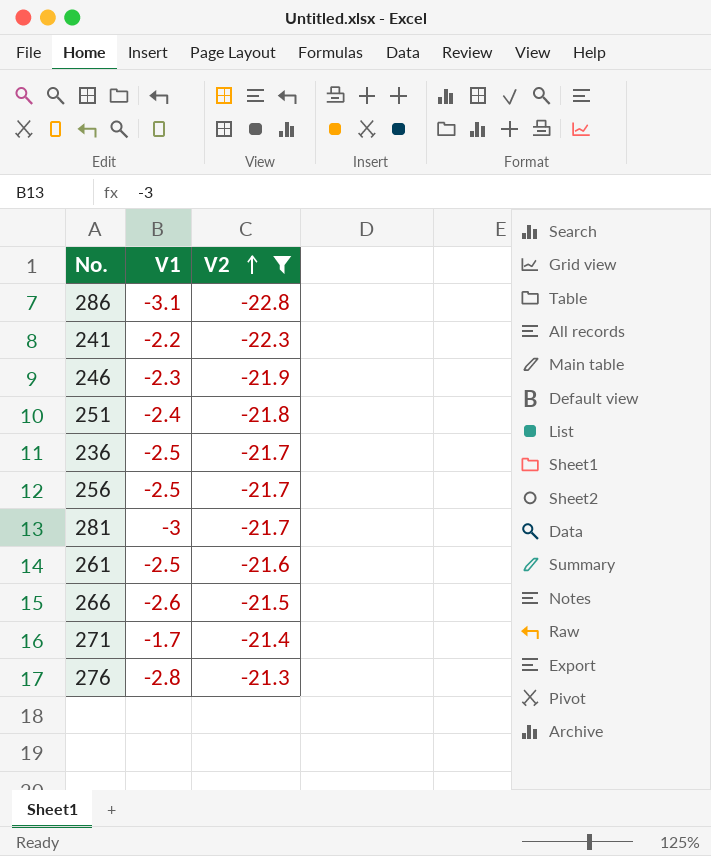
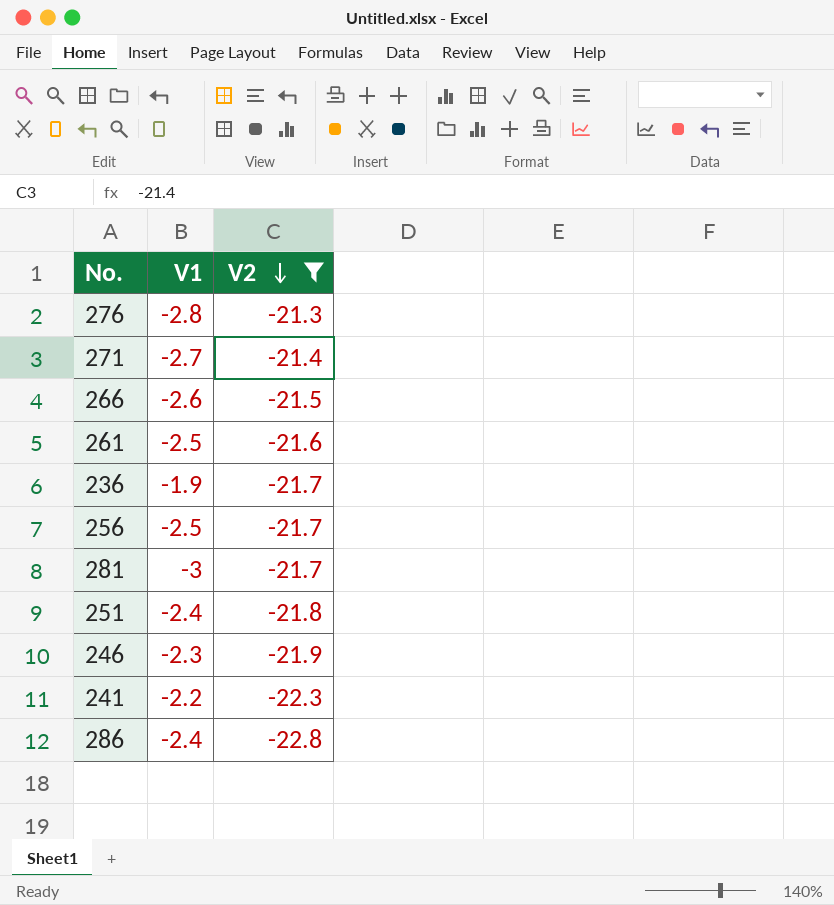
row order: V2 ascending -> V2 descending
271 | V1: -1.7 -> -2.7
236 | V1: -2.5 -> -1.9
286 | V1: -3.1 -> -2.4

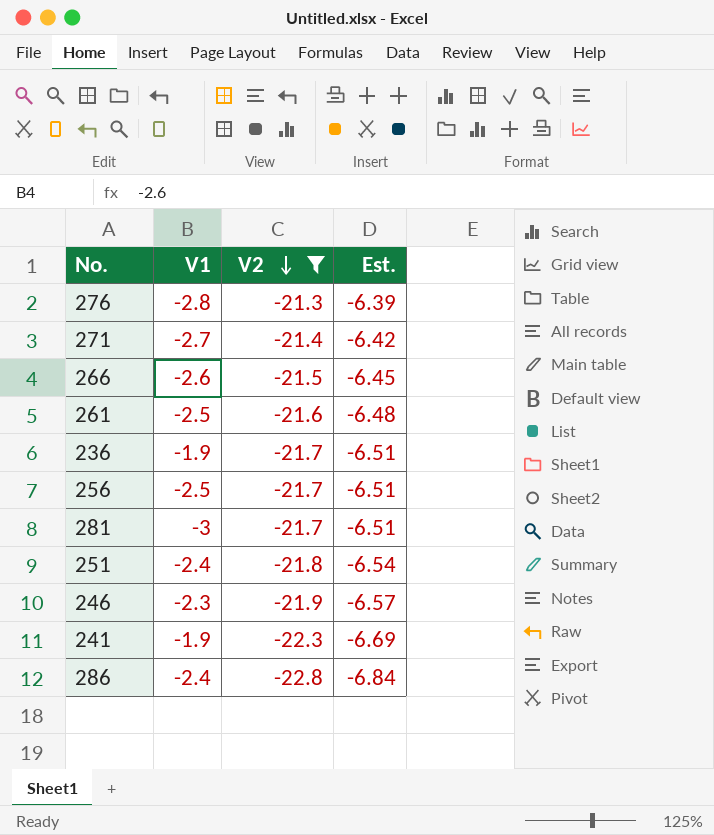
column Est. | formula: none -> [V2] * 0.3
241 | V1: -2.2 -> -1.9

